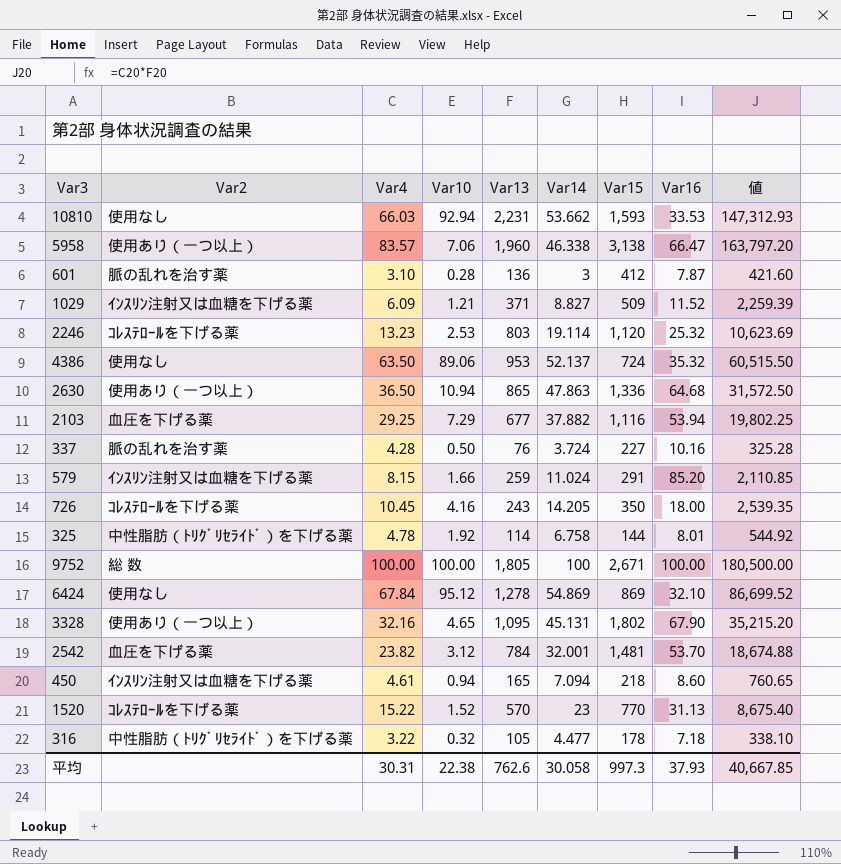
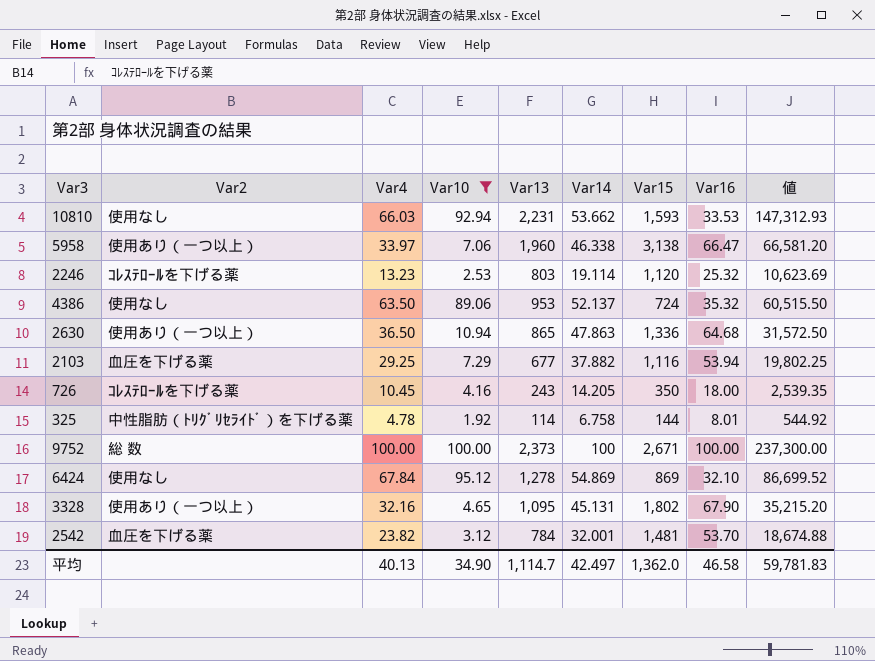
filter: none -> Var10 >= 1.92
5958 | Var4: 83.57 -> 33.97
5958 | 値: 163,797.20 -> 66,581.20
9752 | Var13: 1,805 -> 2,373
9752 | 値: 180,500.00 -> 237,300.00
平均 | Var4: 30.31 -> 40.13
平均 | Var10: 22.38 -> 34.90
平均 | Var13: 762.6 -> 1,114.7
平均 | Var14: 30.058 -> 42.497
平均 | Var15: 997.3 -> 1,362.0
平均 | Var16: 37.93 -> 46.58
平均 | 値: 40,667.85 -> 59,781.83

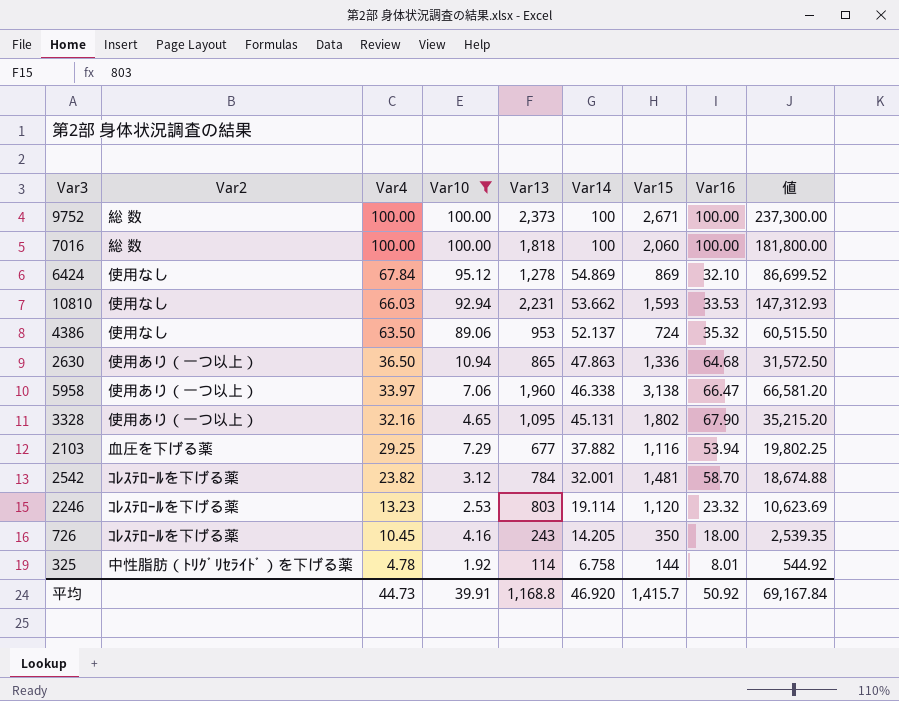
row order: none -> Var4 descending
row 7016: none -> 総 数 | 100.00 | 100.00 | 1,818 | 100 | 2,060 | 100.00 | 181,800.00
2542 | Var2: 血圧を下げる薬 -> ｺﾚｽﾃﾛｰﾙを下げる薬
2542 | Var16: 53.70 -> 58.70
2246 | Var16: 25.32 -> 23.32
平均 | Var4: 40.13 -> 44.73
平均 | Var10: 34.90 -> 39.91
平均 | Var13: 1,114.7 -> 1,168.8
平均 | Var14: 42.497 -> 46.920
平均 | Var15: 1,362.0 -> 1,415.7
平均 | Var16: 46.58 -> 50.92
平均 | 値: 59,781.83 -> 69,167.84

